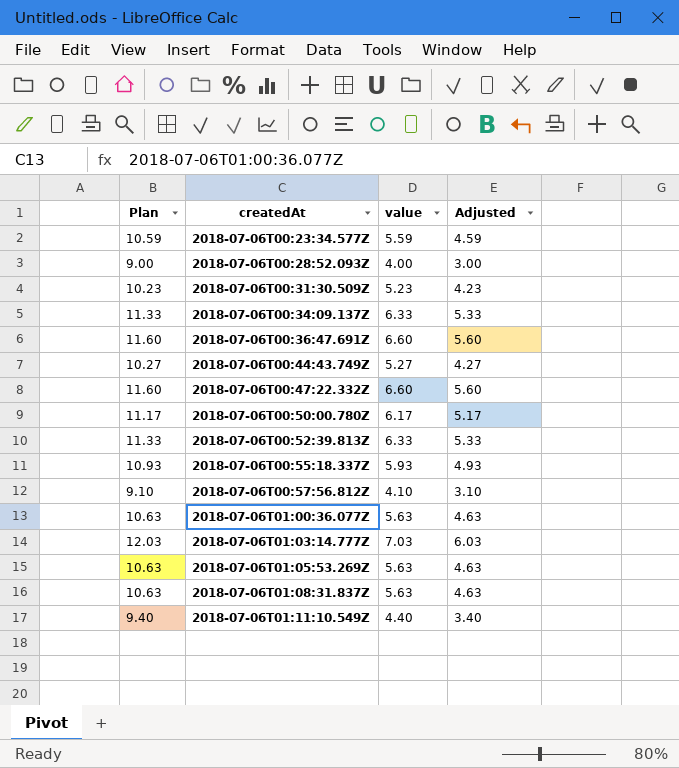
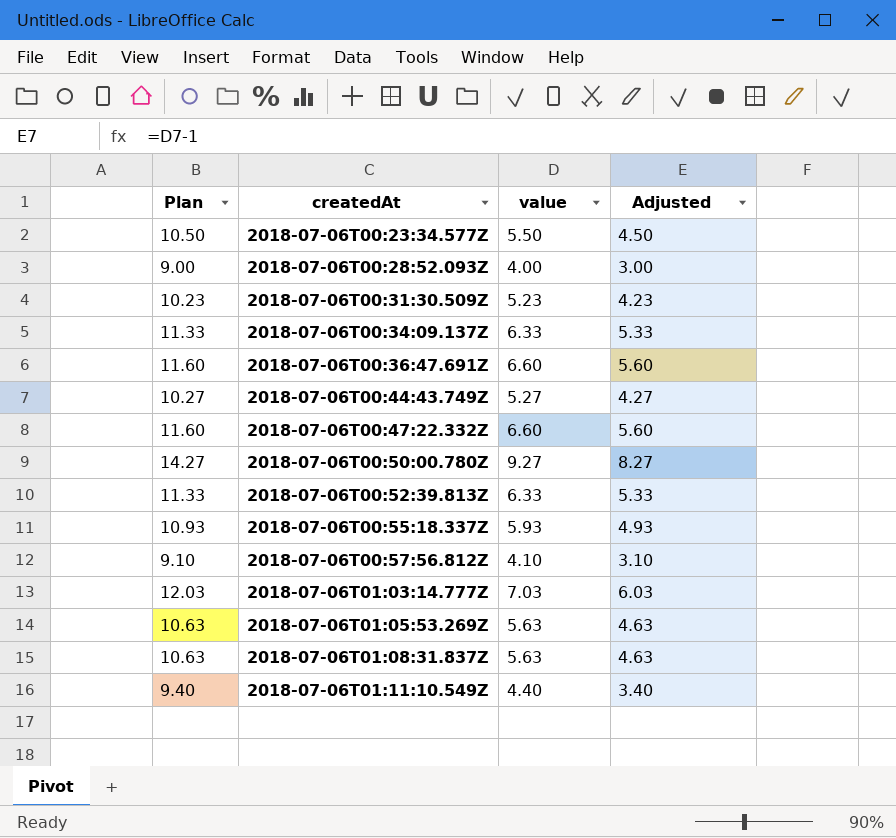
row 2018-07-06T01:00:36.077Z: 10.63 | 5.63 | 4.63 -> none
2018-07-06T00:23:34.577Z | Plan: 10.59 -> 10.50
2018-07-06T00:23:34.577Z | value: 5.59 -> 5.50
2018-07-06T00:23:34.577Z | Adjusted: 4.59 -> 4.50
2018-07-06T00:50:00.780Z | Plan: 11.17 -> 14.27
2018-07-06T00:50:00.780Z | value: 6.17 -> 9.27
2018-07-06T00:50:00.780Z | Adjusted: 5.17 -> 8.27

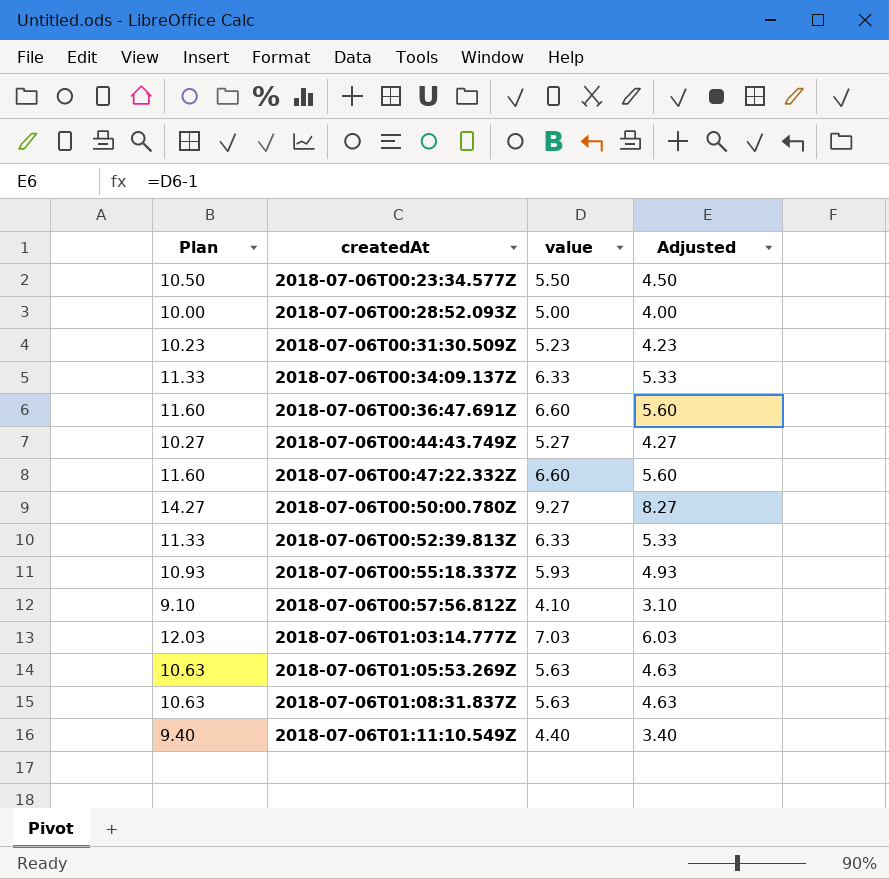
2018-07-06T00:28:52.093Z | Plan: 9.00 -> 10.00
2018-07-06T00:28:52.093Z | value: 4.00 -> 5.00
2018-07-06T00:28:52.093Z | Adjusted: 3.00 -> 4.00

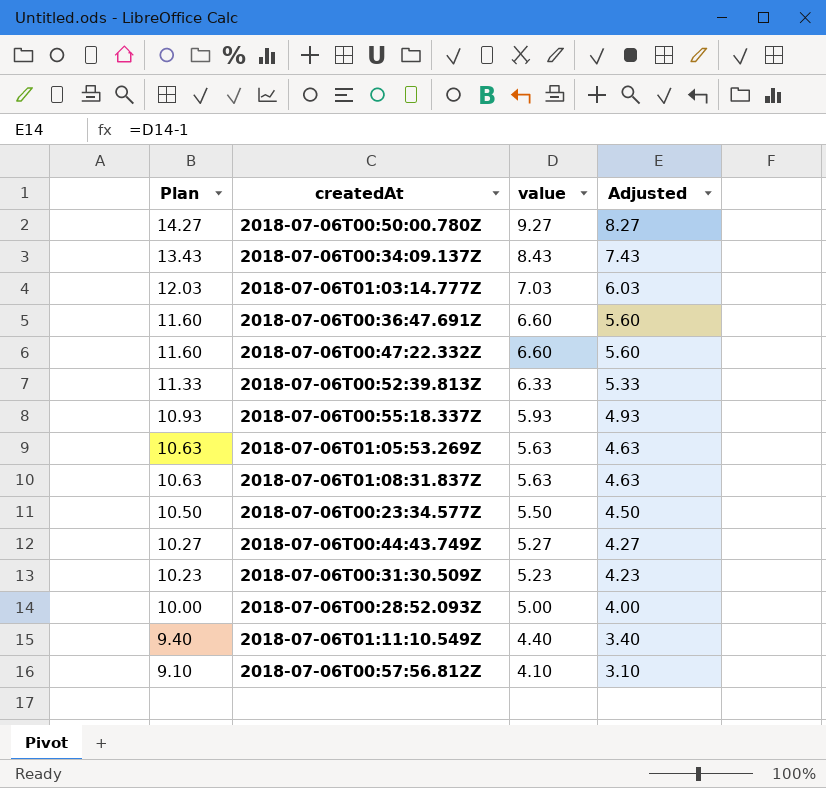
row order: createdAt ascending -> Plan descending
2018-07-06T00:34:09.137Z | Plan: 11.33 -> 13.43
2018-07-06T00:34:09.137Z | value: 6.33 -> 8.43
2018-07-06T00:34:09.137Z | Adjusted: 5.33 -> 7.43

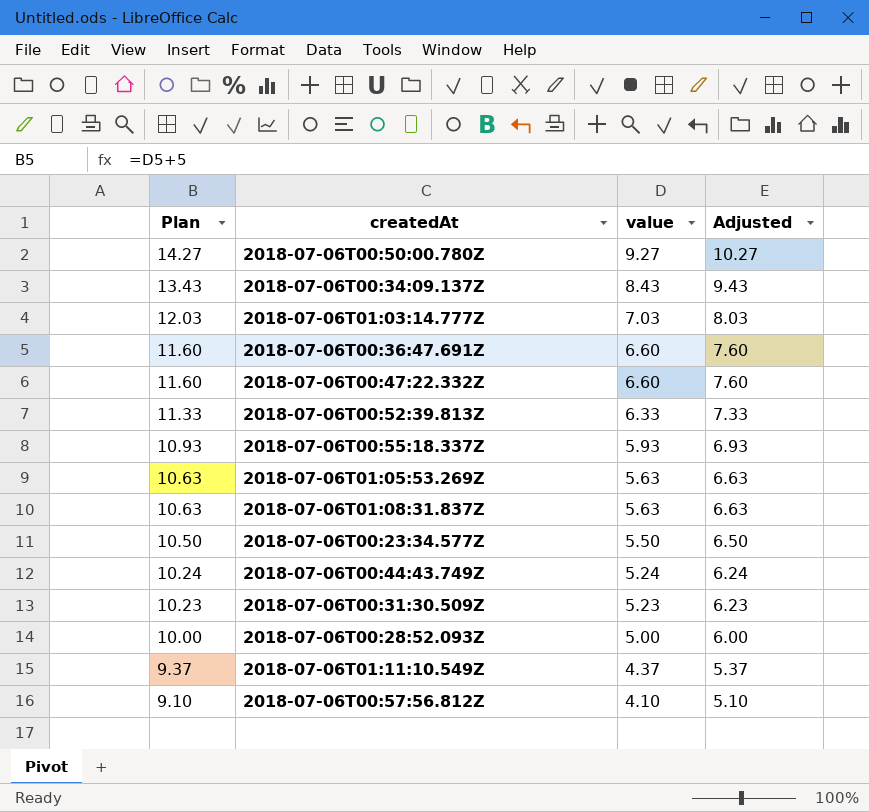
column Adjusted | formula: [value] - 1 -> [value] + 1
2018-07-06T00:44:43.749Z | Plan: 10.27 -> 10.24
2018-07-06T00:44:43.749Z | value: 5.27 -> 5.24
2018-07-06T01:11:10.549Z | Plan: 9.40 -> 9.37
2018-07-06T01:11:10.549Z | value: 4.40 -> 4.37

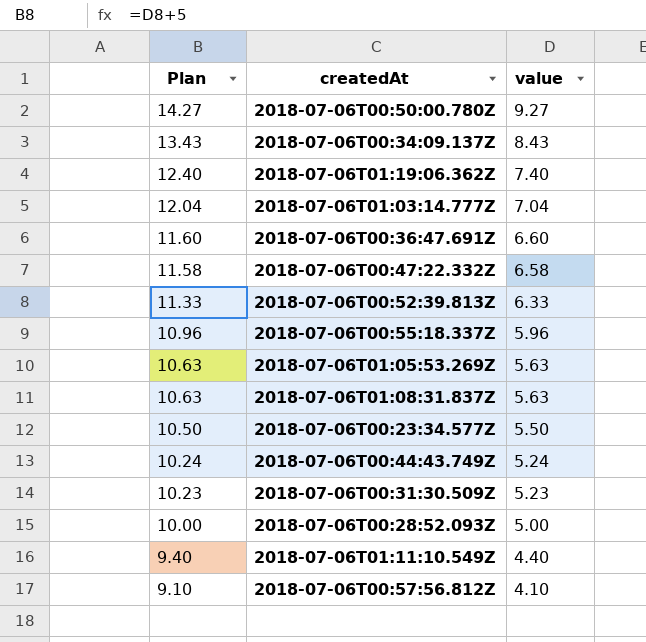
column Adjusted | formula: [value] + 1 -> none
row 2018-07-06T01:19:06.362Z: none -> 12.40 | 7.40
2018-07-06T01:03:14.777Z | Plan: 12.03 -> 12.04
2018-07-06T01:03:14.777Z | value: 7.03 -> 7.04
2018-07-06T00:47:22.332Z | Plan: 11.60 -> 11.58
2018-07-06T00:47:22.332Z | value: 6.60 -> 6.58
2018-07-06T00:55:18.337Z | Plan: 10.93 -> 10.96
2018-07-06T00:55:18.337Z | value: 5.93 -> 5.96
2018-07-06T01:11:10.549Z | Plan: 9.37 -> 9.40
2018-07-06T01:11:10.549Z | value: 4.37 -> 4.40

